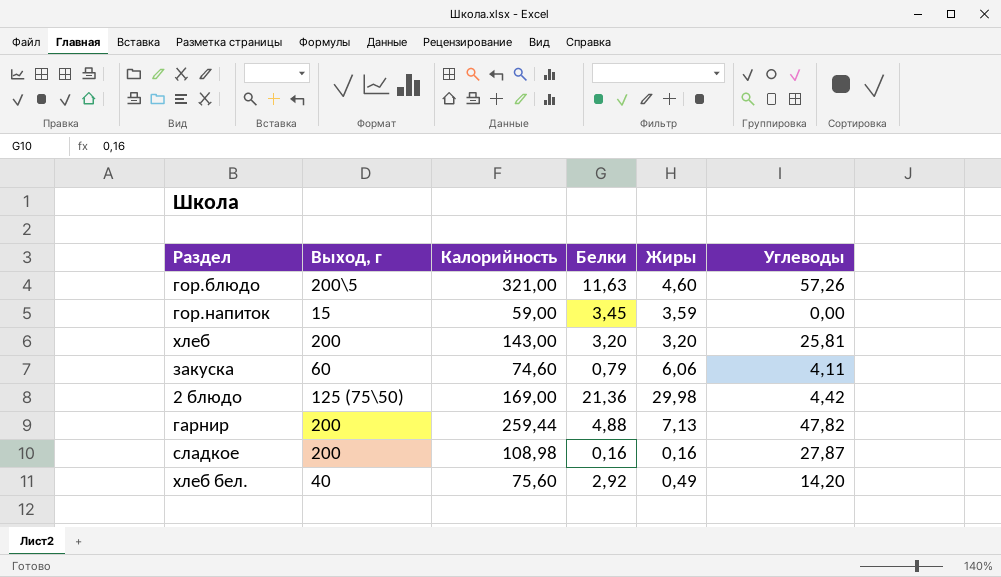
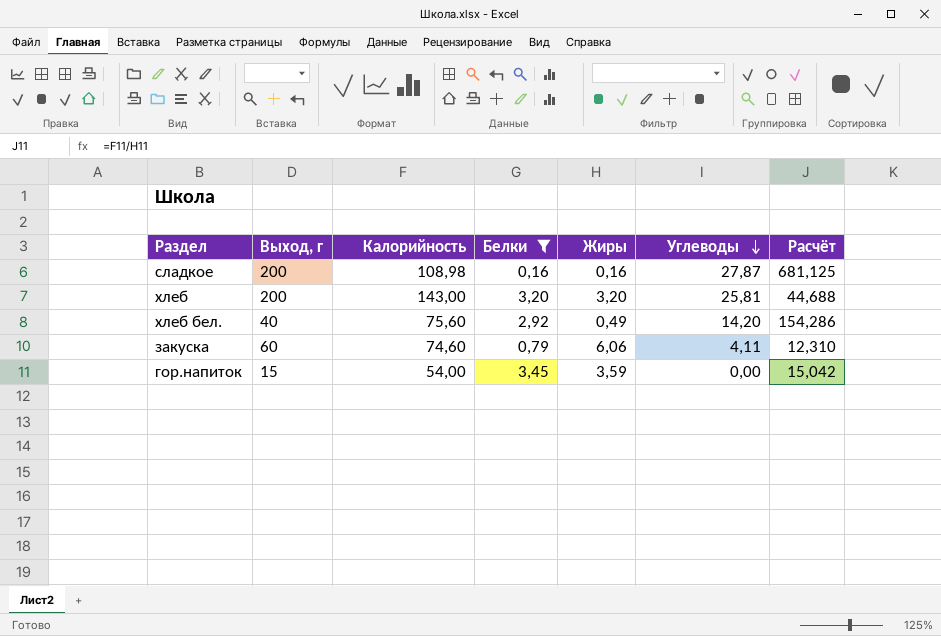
filter: none -> Белки <= 3,45
row order: none -> Углеводы descending
column Расчёт | formula: none -> [Калорийность] / [Жиры]
гор.напиток | Калорийность: 59,00 -> 54,00

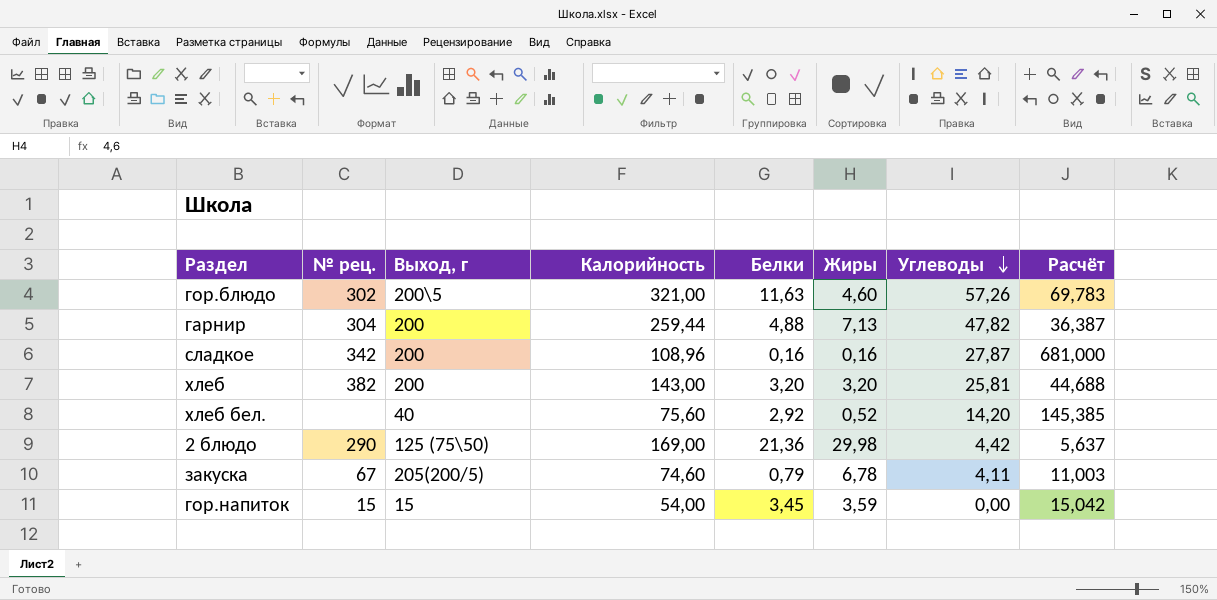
filter: Белки <= 3,45 -> none
column № рец. | position: none -> 2
сладкое | Калорийность: 108,98 -> 108,96
сладкое | Расчёт: 681,125 -> 681,000
хлеб бел. | Жиры: 0,49 -> 0,52
хлеб бел. | Расчёт: 154,286 -> 145,385
закуска | Выход, г: 60 -> 205(200/5)
закуска | Жиры: 6,06 -> 6,78
закуска | Расчёт: 12,310 -> 11,003

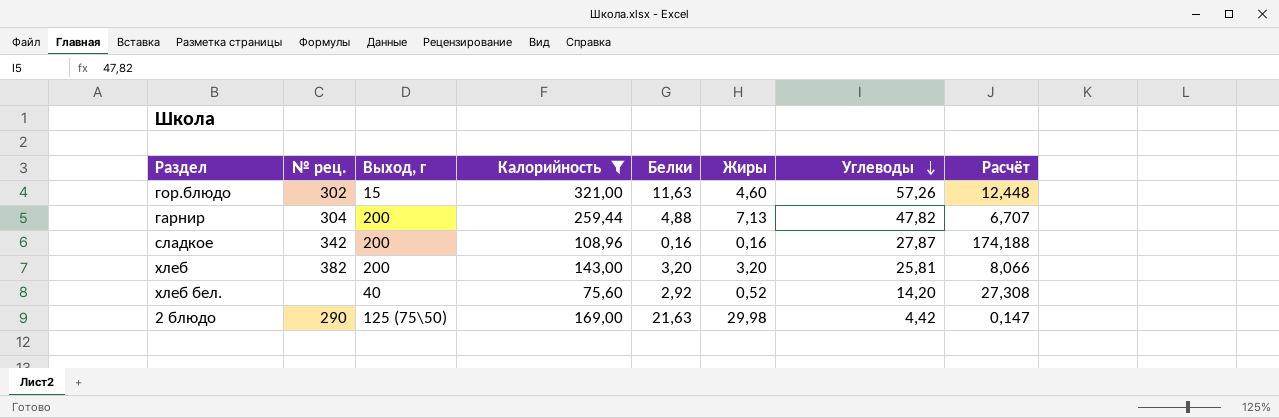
filter: none -> Калорийность >= 75,60
column Расчёт | formula: [Калорийность] / [Жиры] -> [Углеводы] / [Жиры]
гор.блюдо | Выход, г: 200\5 -> 15
2 блюдо | Белки: 21,36 -> 21,63

